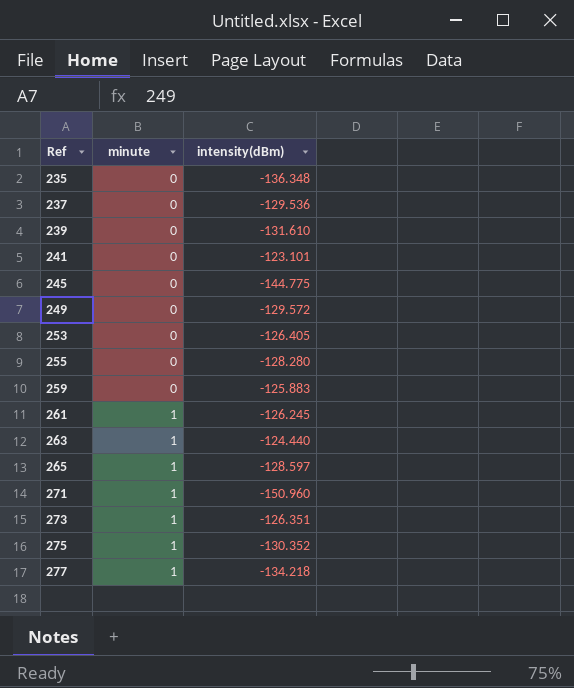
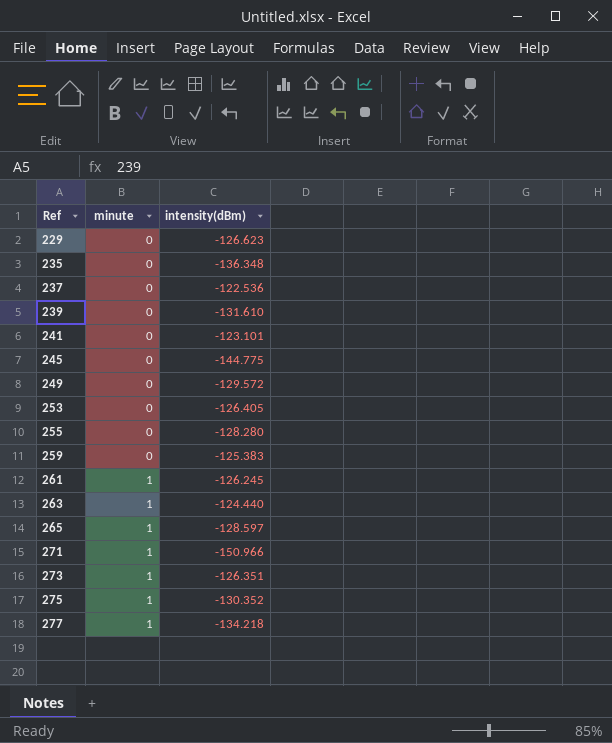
row 229: none -> 0 | -126.623
237 | intensity(dBm): -129.536 -> -122.536
259 | intensity(dBm): -125.883 -> -125.383
271 | intensity(dBm): -150.960 -> -150.966

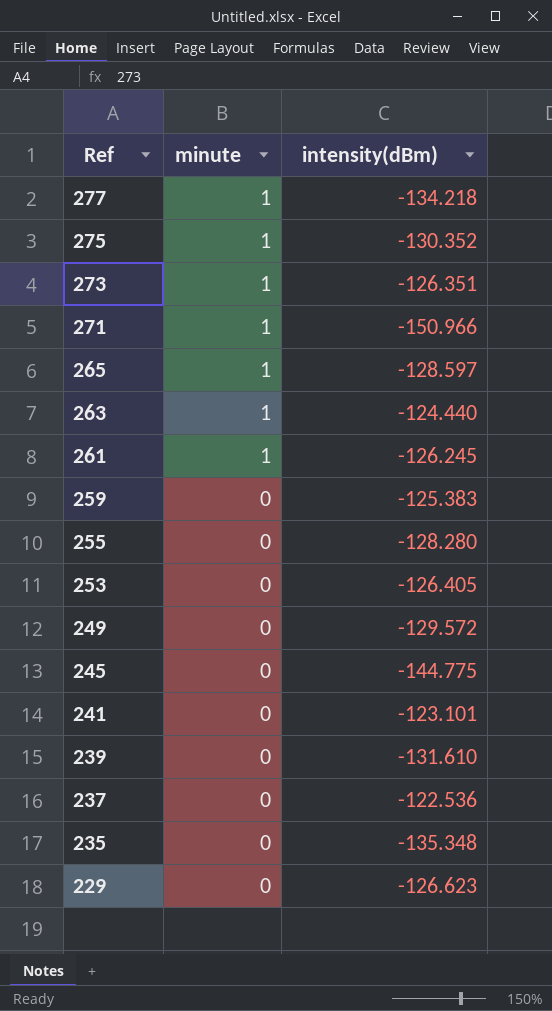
row order: Ref ascending -> Ref descending
235 | intensity(dBm): -136.348 -> -135.348

